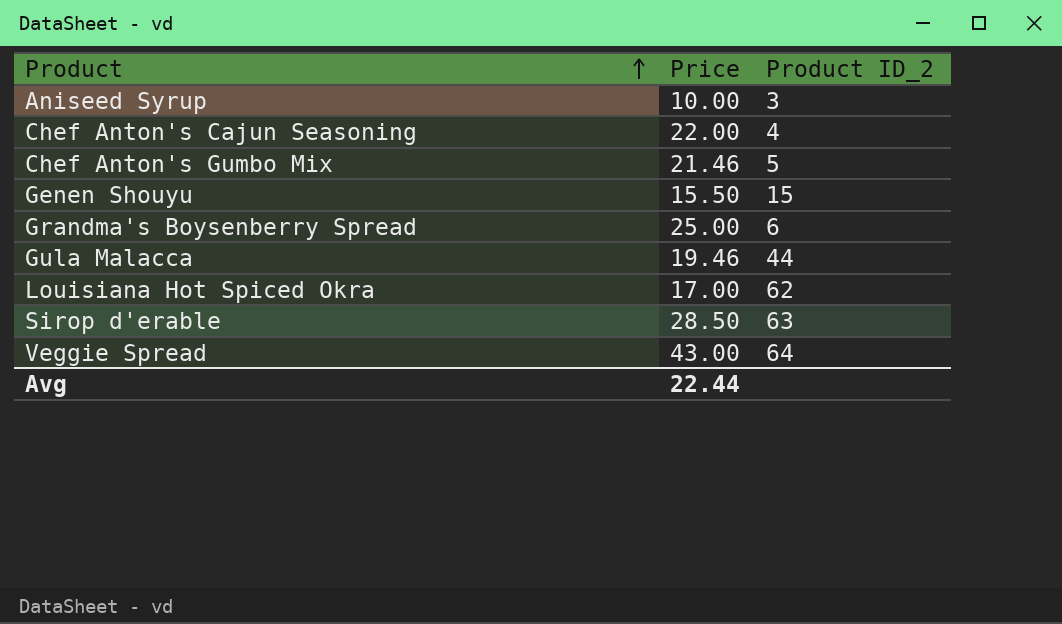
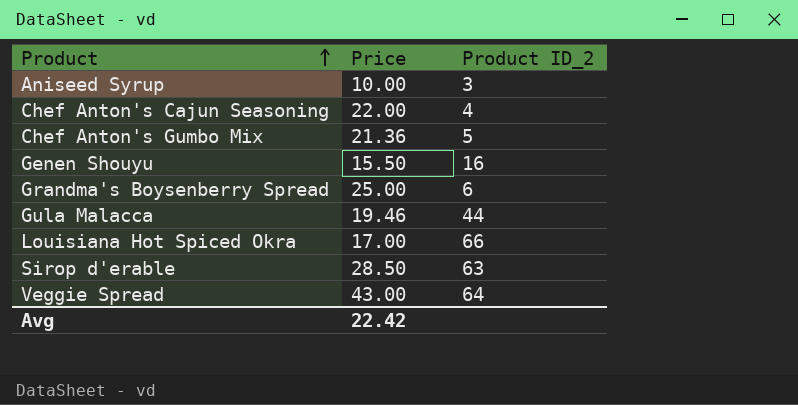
Chef Anton's Gumbo Mix | Price: 21.46 -> 21.36
Genen Shouyu | Product ID_2: 15 -> 16
Louisiana Hot Spiced Okra | Product ID_2: 62 -> 66
Avg | Price: 22.44 -> 22.42

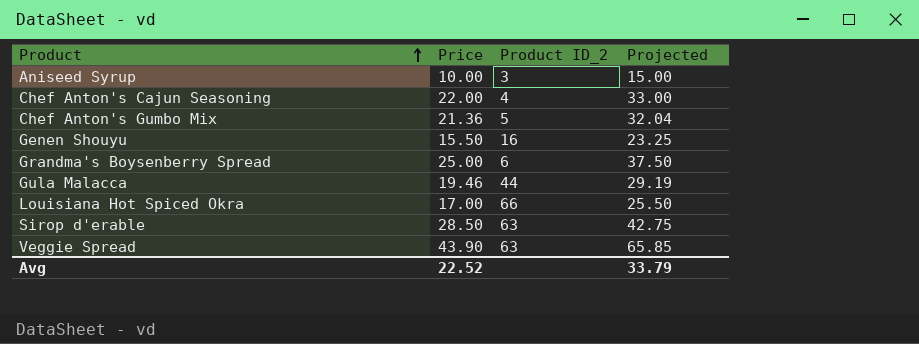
column Projected | formula: none -> [Price] * 1.5
Veggie Spread | Price: 43.00 -> 43.90
Veggie Spread | Product ID_2: 64 -> 63
Avg | Price: 22.42 -> 22.52

